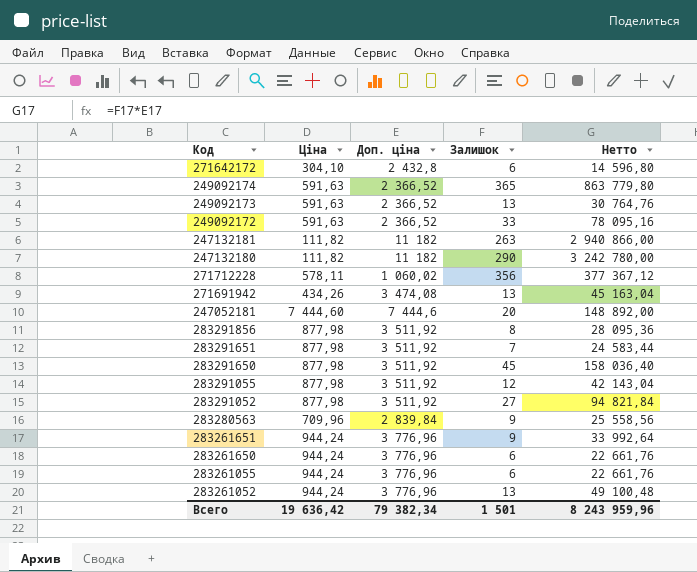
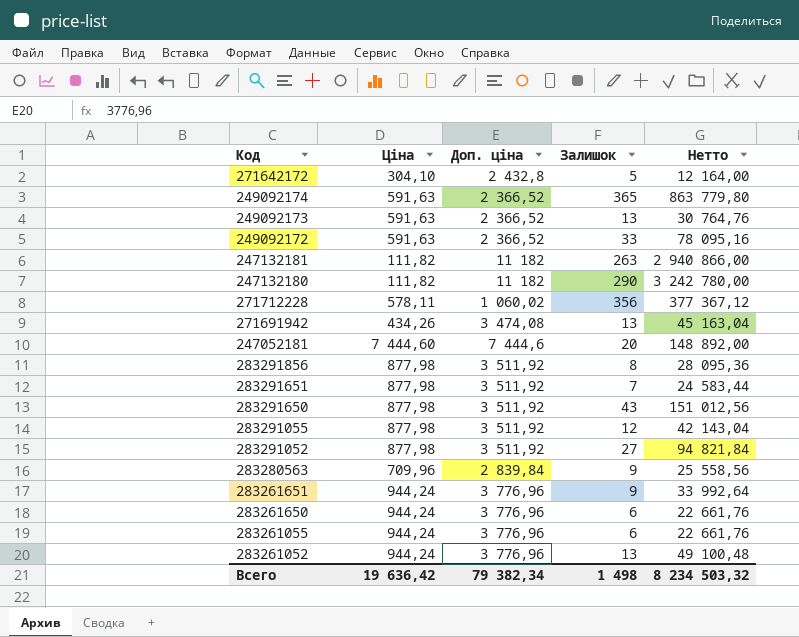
271642172 | Залишок: 6 -> 5
271642172 | Нетто: 14 596,80 -> 12 164,00
283291650 | Залишок: 45 -> 43
283291650 | Нетто: 158 036,40 -> 151 012,56
Всего | Залишок: 1 501 -> 1 498
Всего | Нетто: 8 243 959,96 -> 8 234 503,32

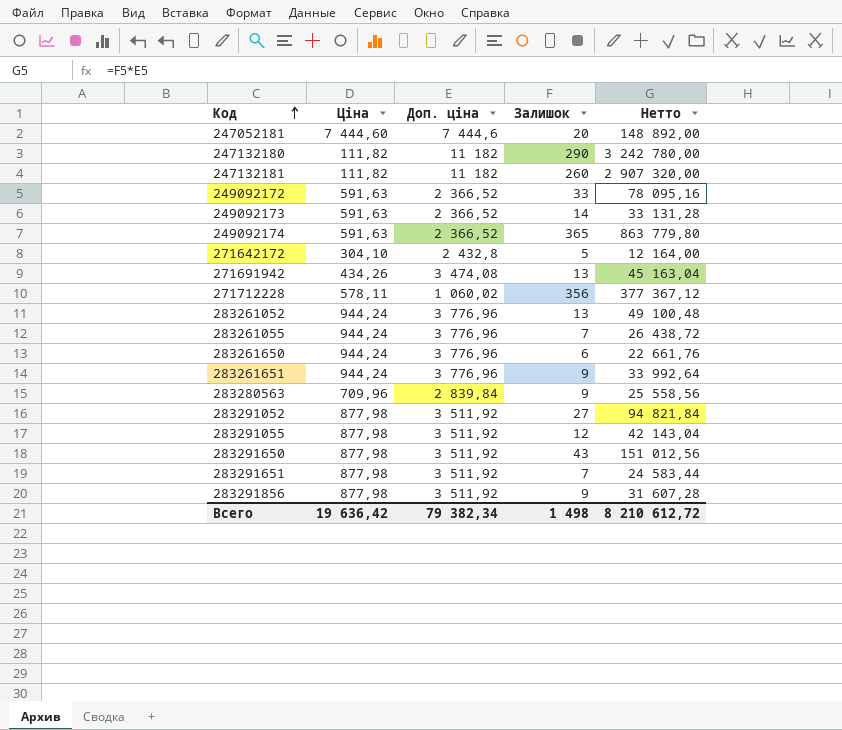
row order: none -> Код ascending
247132181 | Залишок: 263 -> 260
247132181 | Нетто: 2 940 866,00 -> 2 907 320,00
249092173 | Залишок: 13 -> 14
249092173 | Нетто: 30 764,76 -> 33 131,28
283261055 | Залишок: 6 -> 7
283261055 | Нетто: 22 661,76 -> 26 438,72
283291856 | Залишок: 8 -> 9
283291856 | Нетто: 28 095,36 -> 31 607,28
Всего | Нетто: 8 234 503,32 -> 8 210 612,72

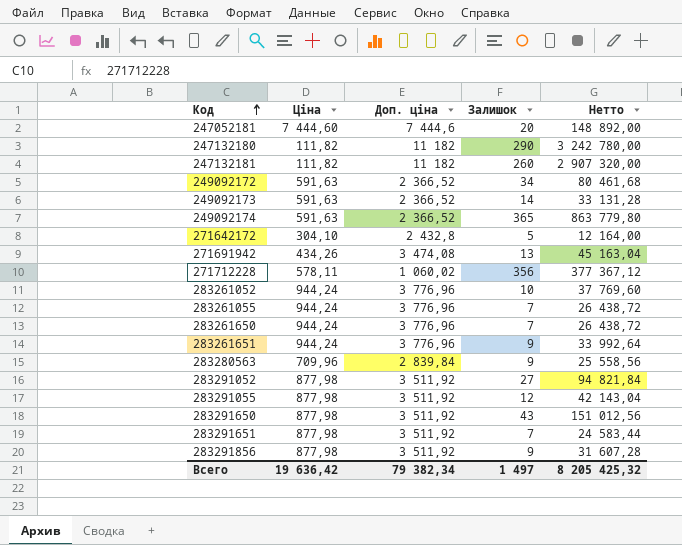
249092172 | Залишок: 33 -> 34
249092172 | Нетто: 78 095,16 -> 80 461,68
283261052 | Залишок: 13 -> 10
283261052 | Нетто: 49 100,48 -> 37 769,60
283261650 | Залишок: 6 -> 7
283261650 | Нетто: 22 661,76 -> 26 438,72
Всего | Залишок: 1 498 -> 1 497
Всего | Нетто: 8 210 612,72 -> 8 205 425,32

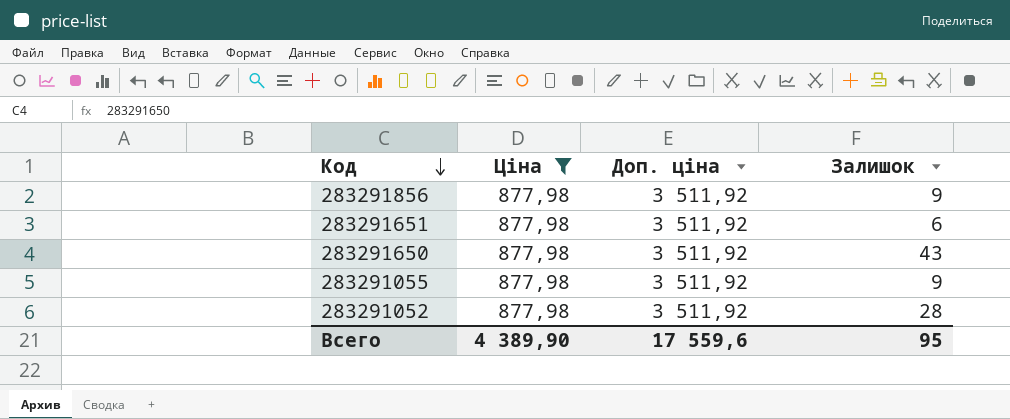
filter: none -> Ціна = 877,98
row order: Код ascending -> Код descending
column Нетто | formula: [Доп. ціна] * [Залишок] -> none
283291651 | Залишок: 7 -> 6
283291055 | Залишок: 12 -> 9
283291052 | Залишок: 27 -> 28
Всего | Ціна: 19 636,42 -> 4 389,90
Всего | Доп. ціна: 79 382,34 -> 17 559,6
Всего | Залишок: 1 497 -> 95

